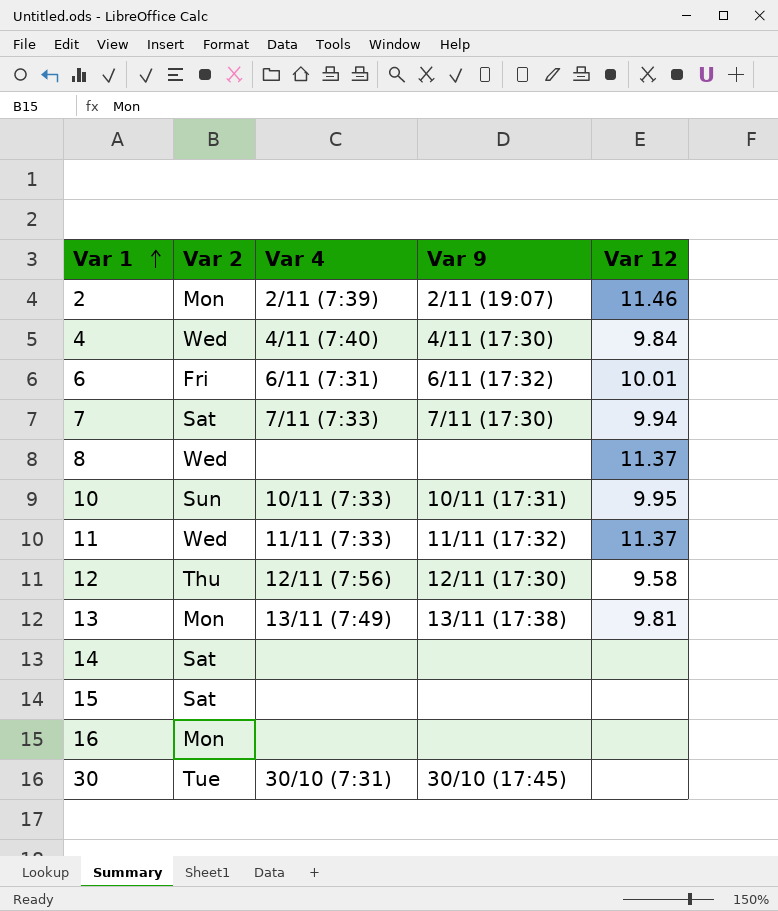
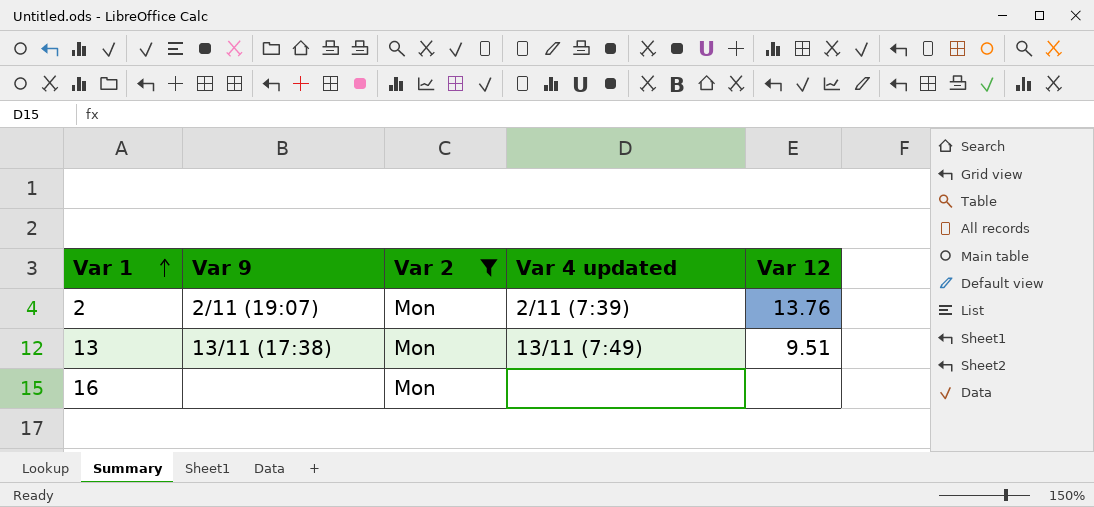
filter: none -> Var 2 = Mon
column Var 9 | position: 4 -> 2
column name: Var 4 -> Var 4 updated
2 | Var 12: 11.46 -> 13.76
13 | Var 12: 9.81 -> 9.51

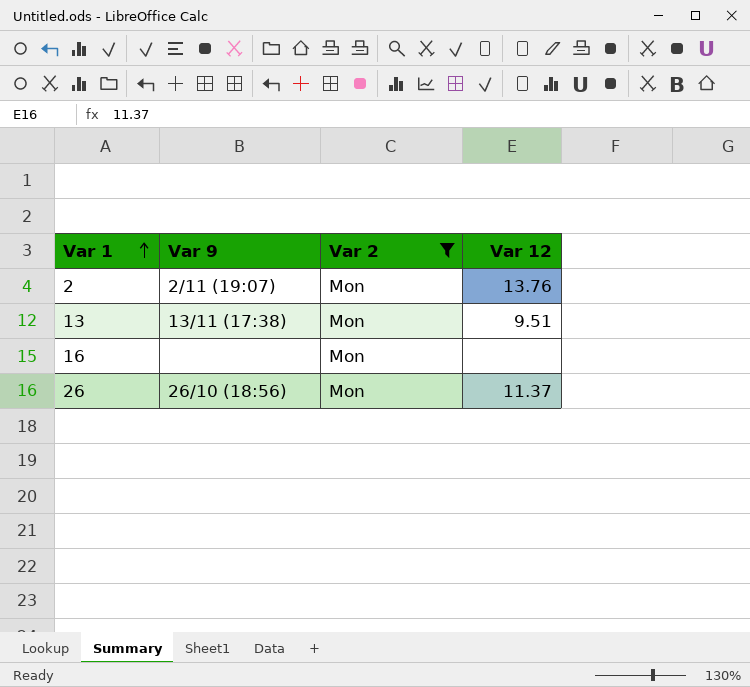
column Var 4 updated | position: 4 -> none
row 26: none -> 26/10 (18:56) | Mon | 11.37

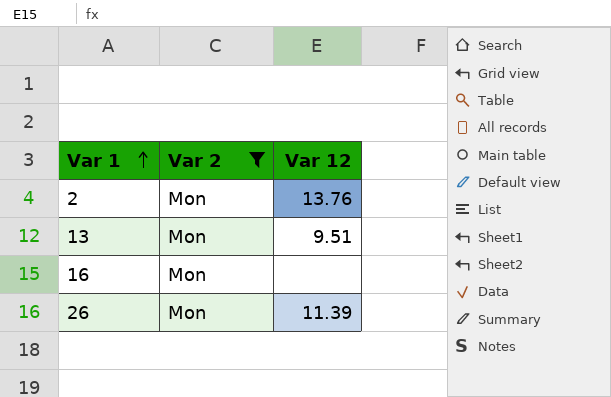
column Var 9 | position: 2 -> none
26 | Var 12: 11.37 -> 11.39

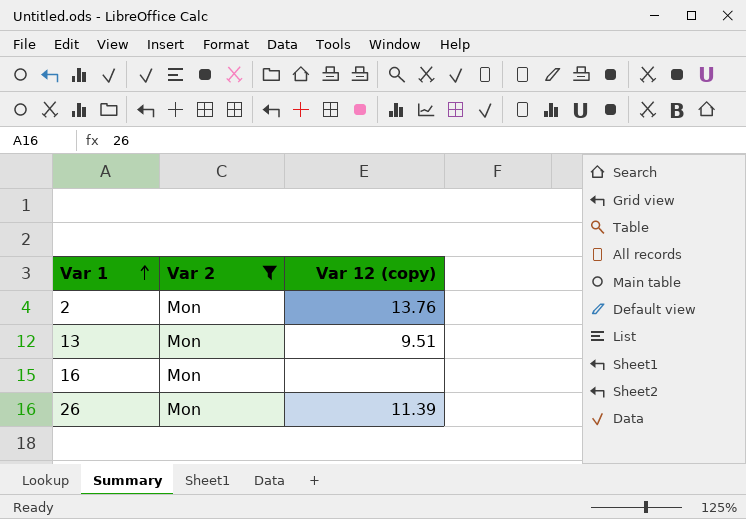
column name: Var 12 -> Var 12 (copy)

